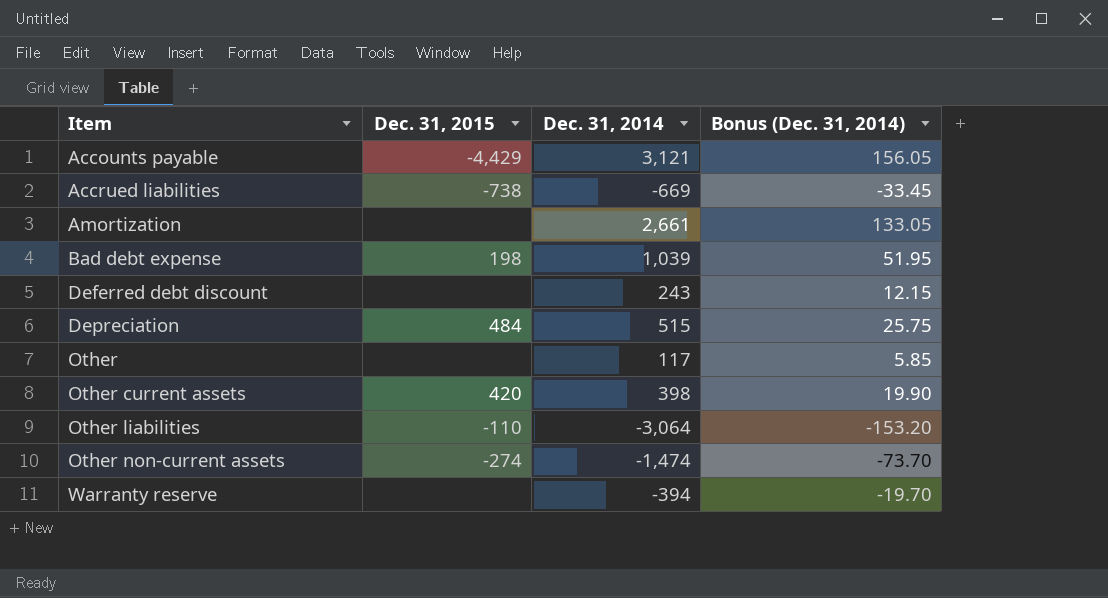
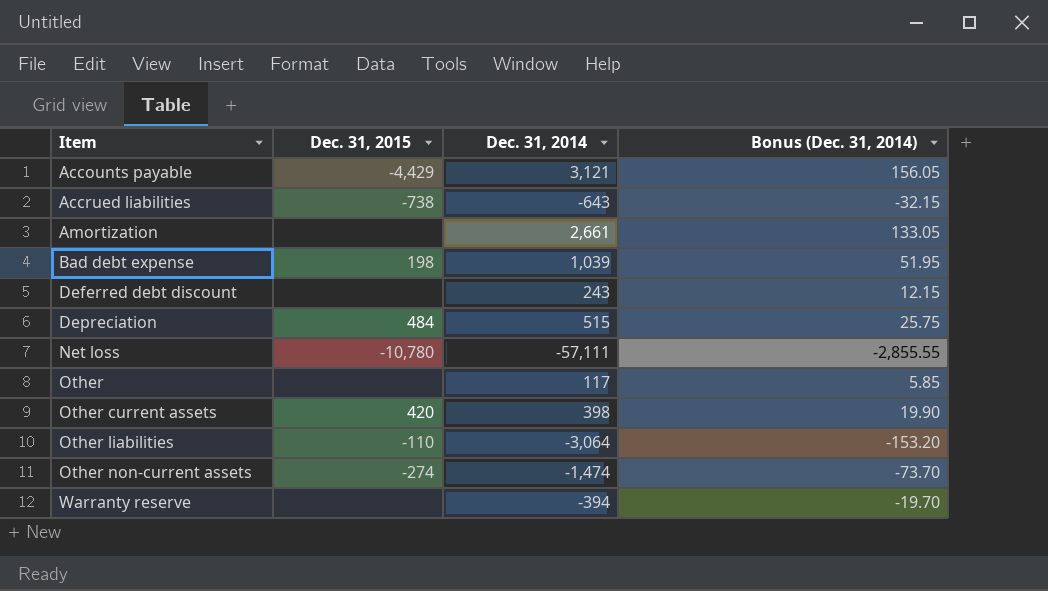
Accrued liabilities | Dec. 31, 2014: -669 -> -643
Accrued liabilities | Bonus (Dec. 31, 2014): -33.45 -> -32.15
row Net loss: none -> -10,780 | -57,111 | -2,855.55

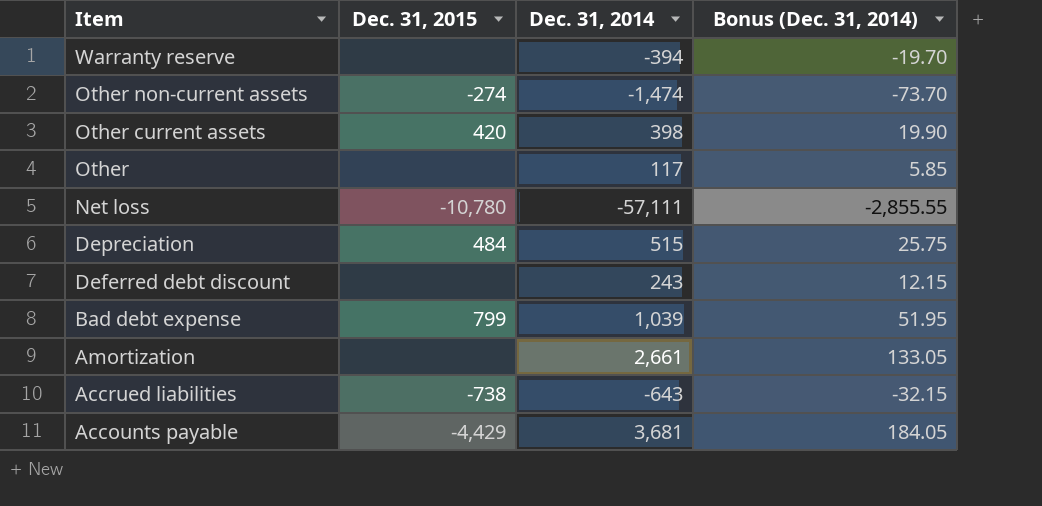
row order: Item ascending -> Item descending
row Other liabilities: -110 | -3,064 | -153.20 -> none
Bad debt expense | Dec. 31, 2015: 198 -> 799
Accounts payable | Dec. 31, 2014: 3,121 -> 3,681
Accounts payable | Bonus (Dec. 31, 2014): 156.05 -> 184.05

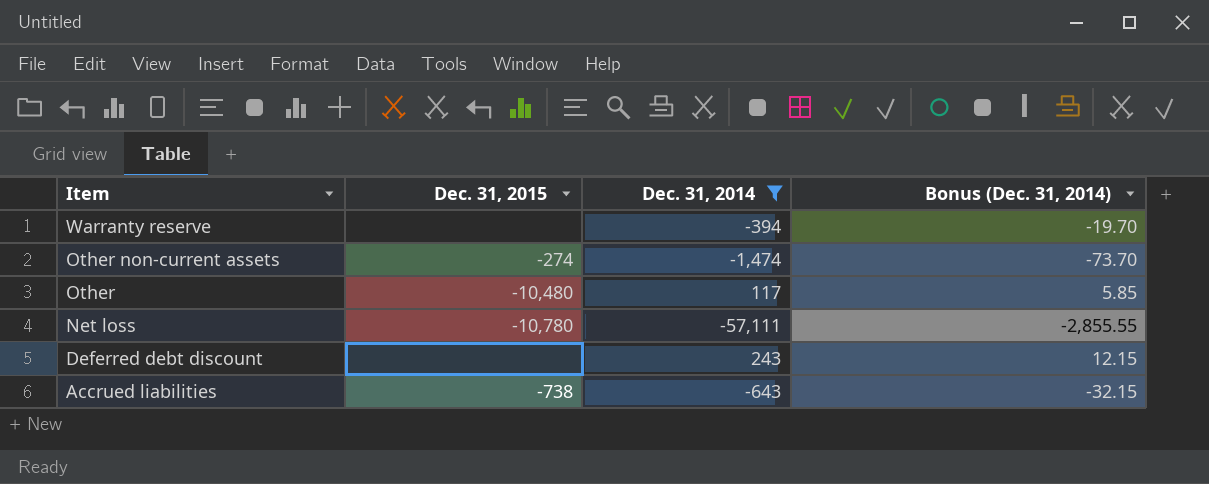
filter: none -> Dec. 31, 2014 <= 243
Other | Dec. 31, 2015: none -> -10,480

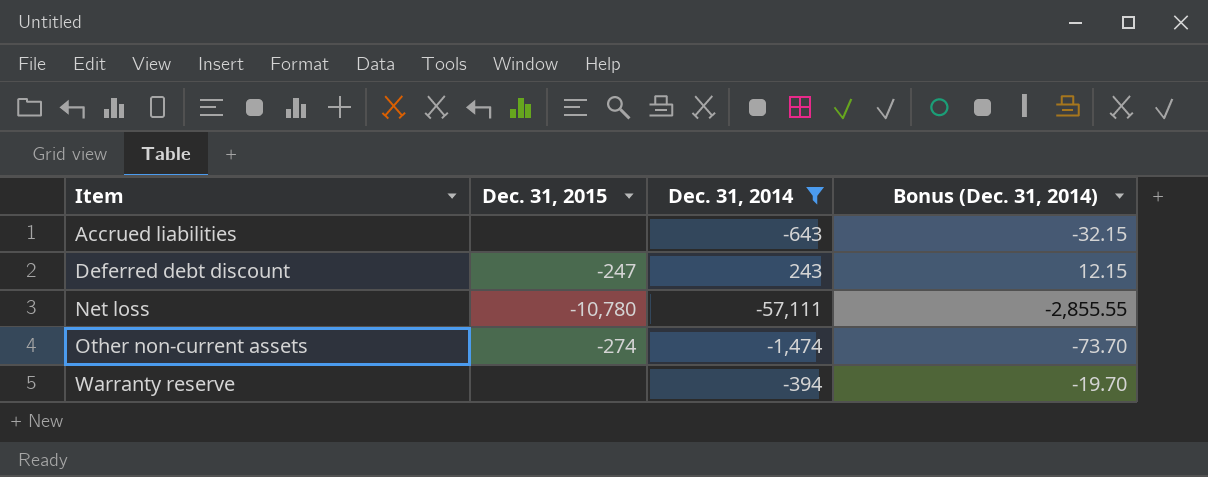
row order: Item descending -> Item ascending
row Other: -10,480 | 117 | 5.85 -> none
Accrued liabilities | Dec. 31, 2015: -738 -> none
Deferred debt discount | Dec. 31, 2015: none -> -247

